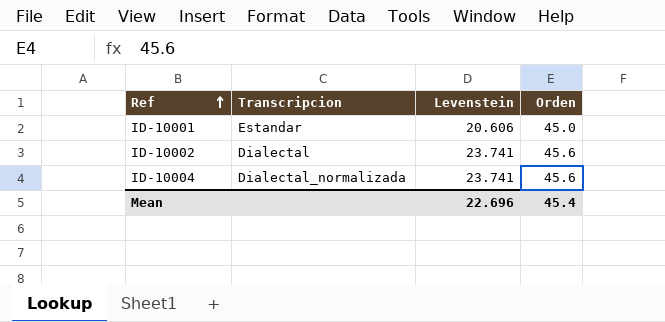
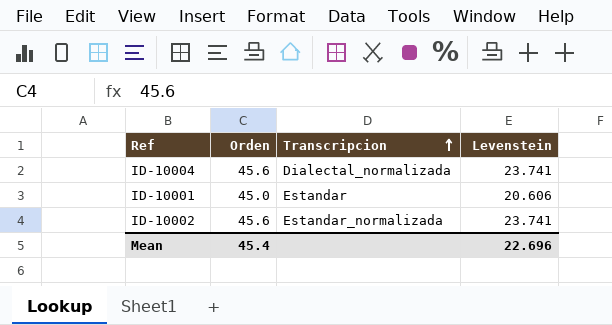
row order: Ref ascending -> Transcripcion ascending
column Orden | position: 4 -> 2
ID-10002 | Transcripcion: Dialectal -> Estandar_normalizada

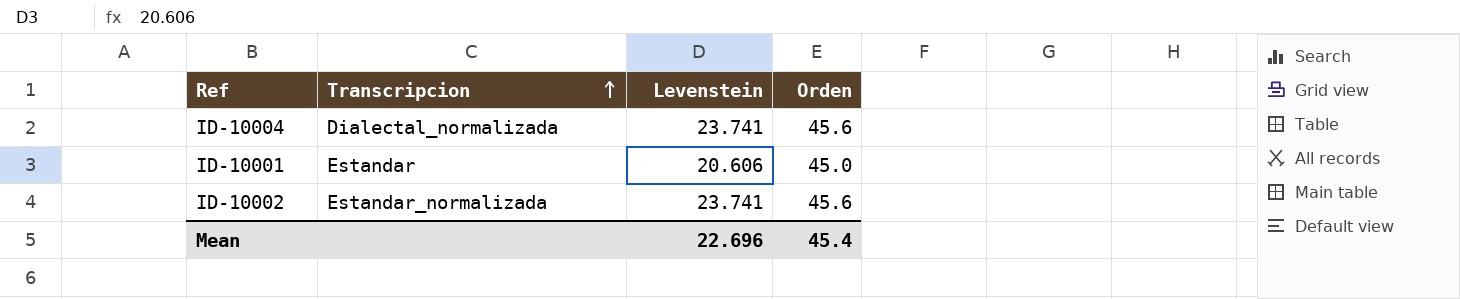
column Orden | position: 2 -> 4

